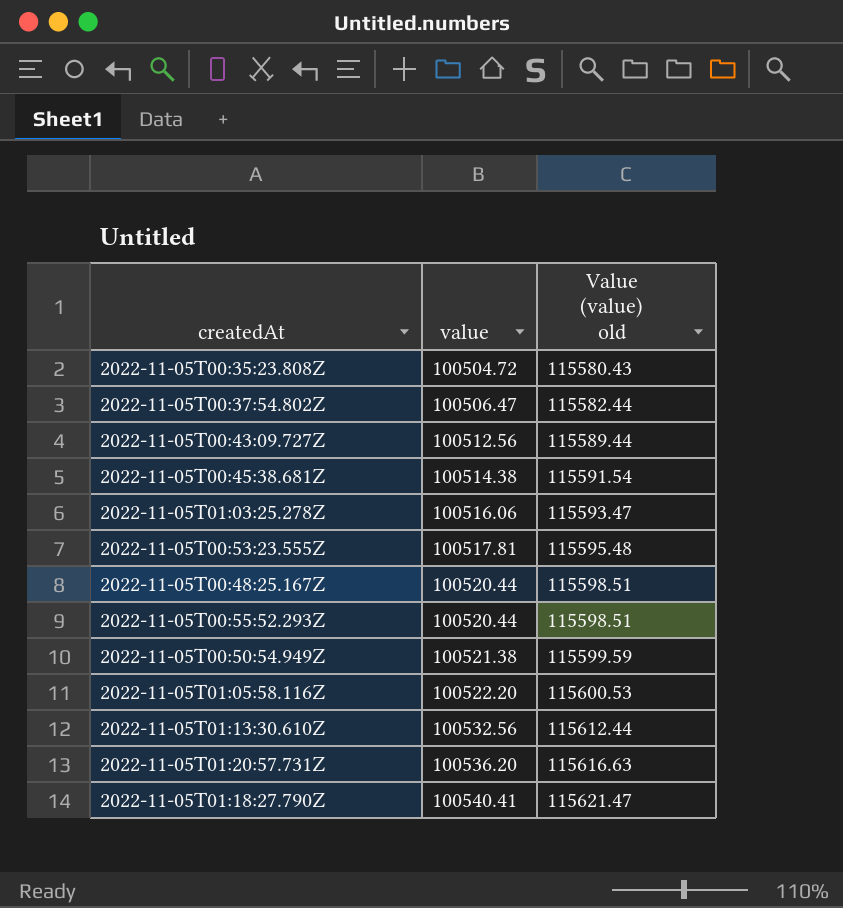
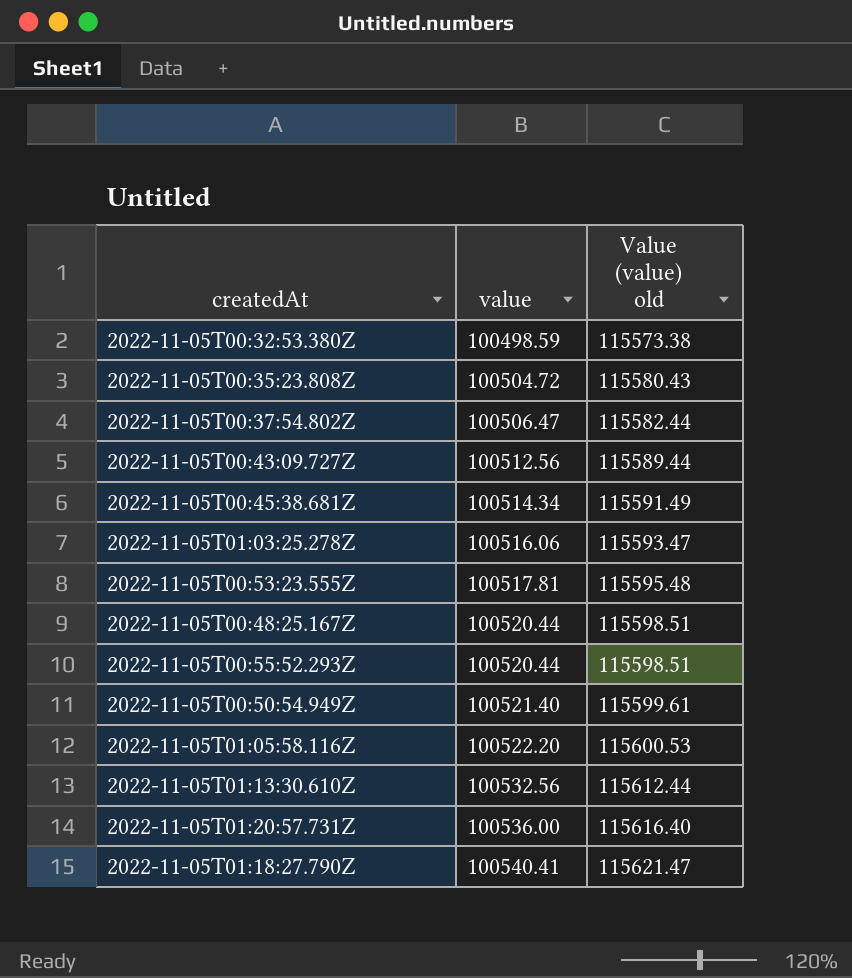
row 2022-11-05T00:32:53.380Z: none -> 100498.59 | 115573.38
2022-11-05T00:45:38.681Z | value: 100514.38 -> 100514.34
2022-11-05T00:45:38.681Z | Value (value) old: 115591.54 -> 115591.49
2022-11-05T00:50:54.949Z | value: 100521.38 -> 100521.40
2022-11-05T00:50:54.949Z | Value (value) old: 115599.59 -> 115599.61
2022-11-05T01:20:57.731Z | value: 100536.20 -> 100536.00
2022-11-05T01:20:57.731Z | Value (value) old: 115616.63 -> 115616.40

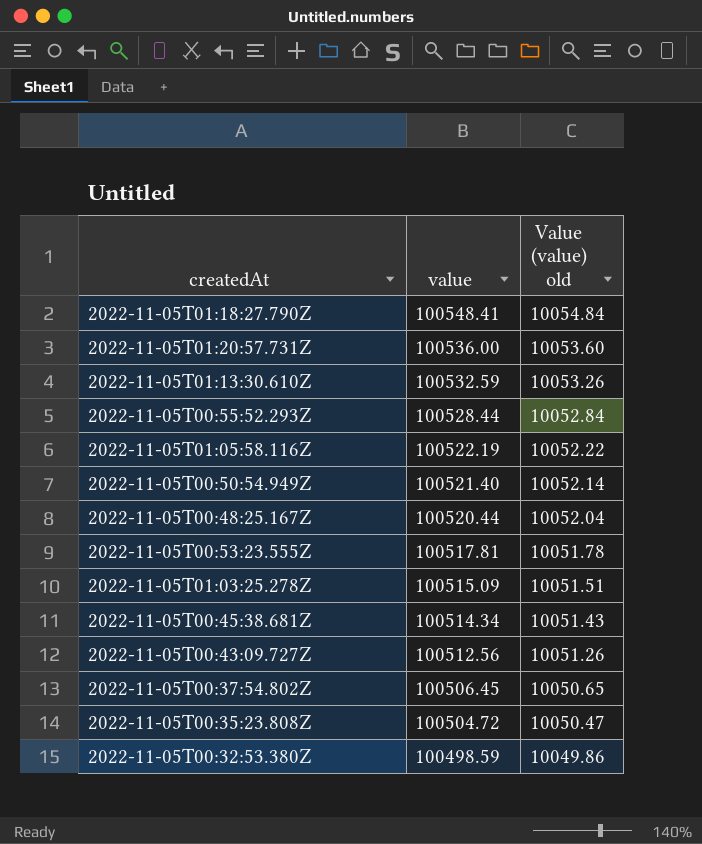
row order: value ascending -> value descending
column Value (value) old | formula: [value] * 1.15 -> [value] * 0.1
2022-11-05T01:18:27.790Z | value: 100540.41 -> 100548.41
2022-11-05T01:13:30.610Z | value: 100532.56 -> 100532.59
2022-11-05T00:55:52.293Z | value: 100520.44 -> 100528.44
2022-11-05T01:05:58.116Z | value: 100522.20 -> 100522.19
2022-11-05T01:03:25.278Z | value: 100516.06 -> 100515.09
2022-11-05T00:37:54.802Z | value: 100506.47 -> 100506.45

